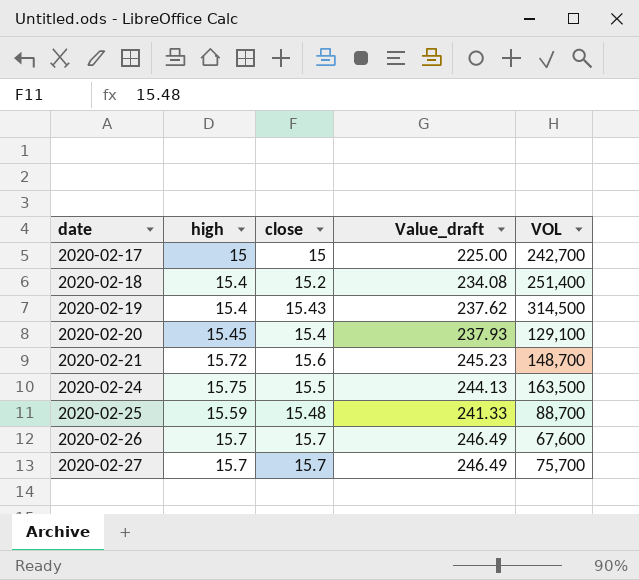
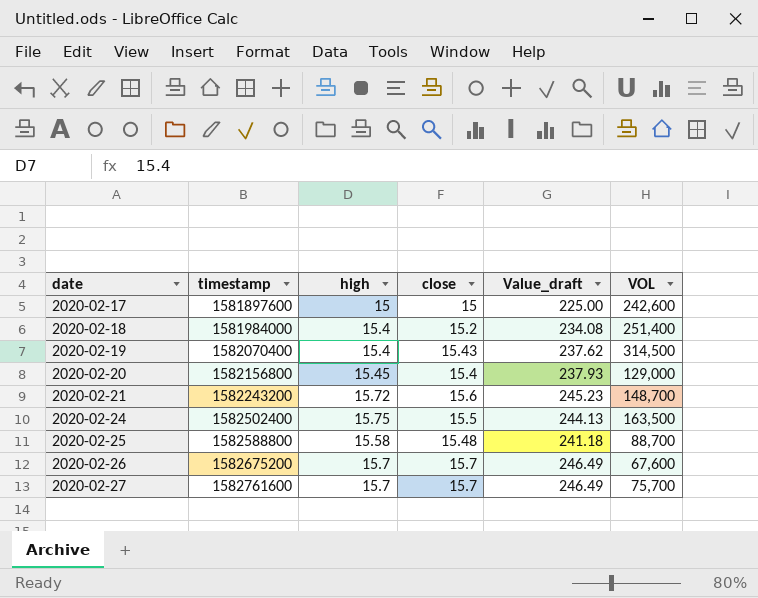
column timestamp | position: none -> 2
2020-02-17 | VOL: 242,700 -> 242,600
2020-02-20 | VOL: 129,100 -> 129,000
2020-02-25 | high: 15.59 -> 15.58
2020-02-25 | Value_draft: 241.33 -> 241.18

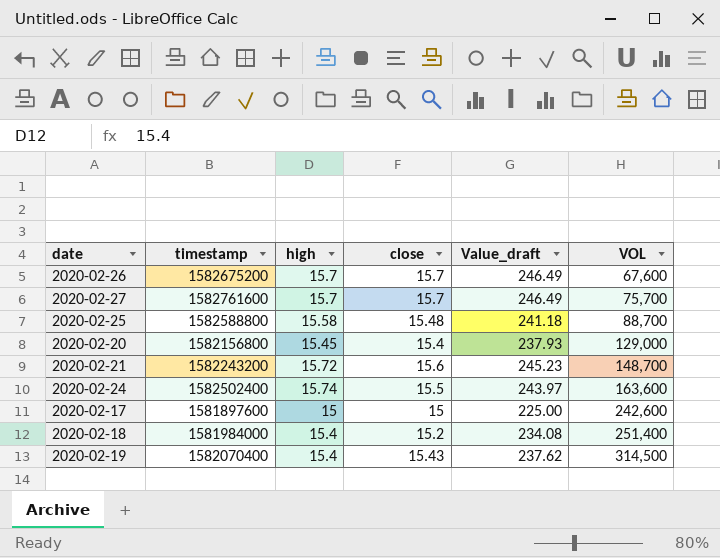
row order: date ascending -> VOL ascending
2020-02-24 | high: 15.75 -> 15.74
2020-02-24 | Value_draft: 244.13 -> 243.97
2020-02-24 | VOL: 163,500 -> 163,600

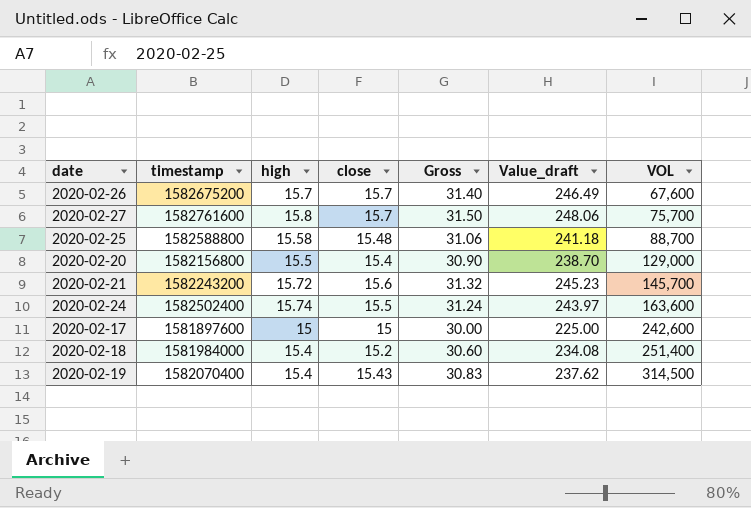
column Gross | formula: none -> [high] + [close]
2020-02-27 | high: 15.7 -> 15.8
2020-02-27 | Value_draft: 246.49 -> 248.06
2020-02-20 | high: 15.45 -> 15.5
2020-02-20 | Value_draft: 237.93 -> 238.70
2020-02-21 | VOL: 148,700 -> 145,700

